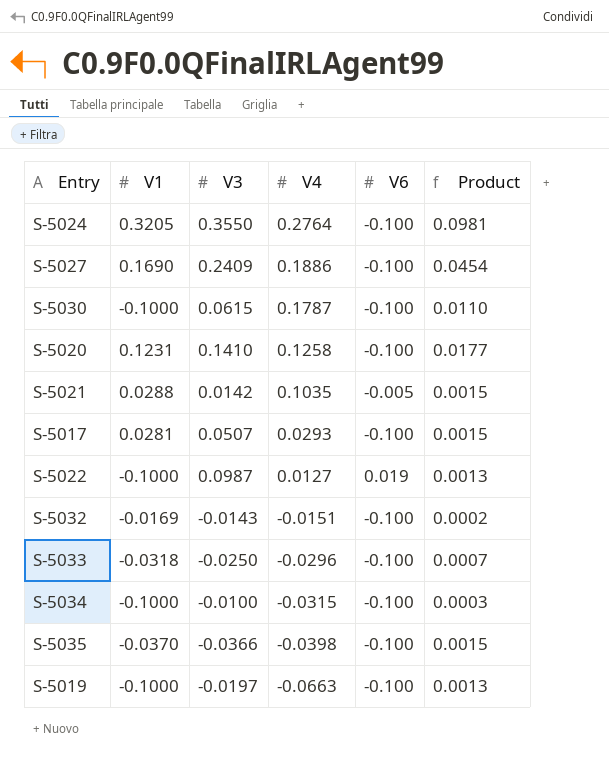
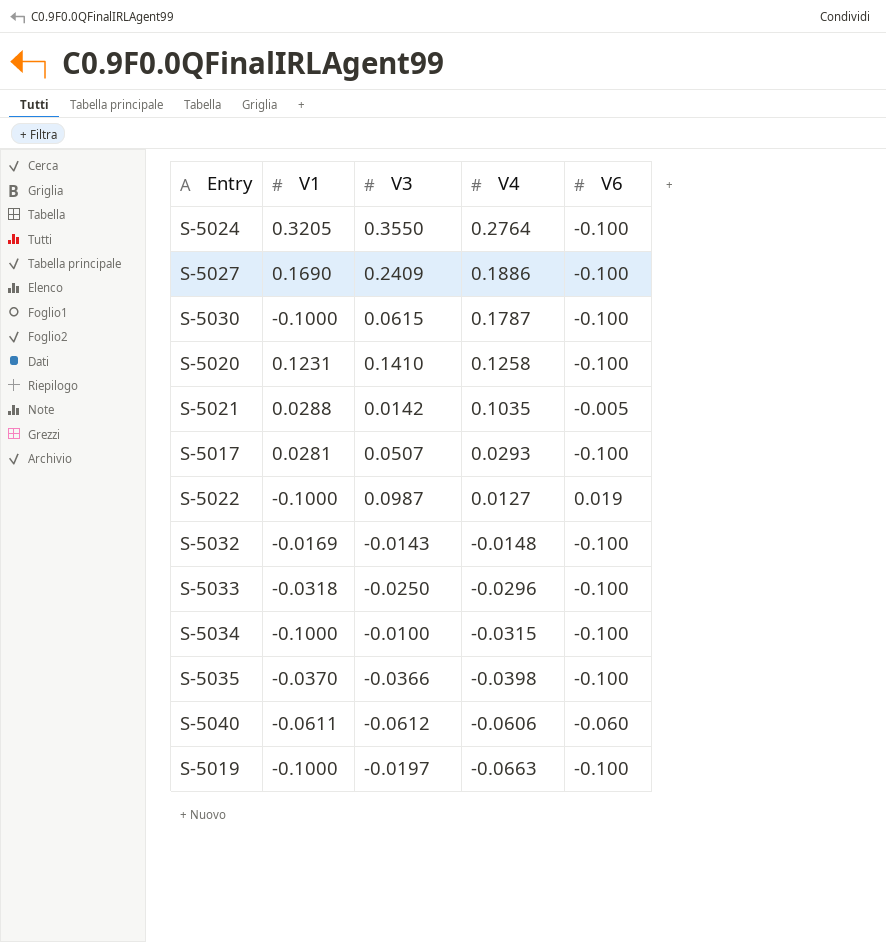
column Product | formula: [V3] * [V4] -> none
S-5032 | V4: -0.0151 -> -0.0148
row S-5040: none -> -0.0611 | -0.0612 | -0.0606 | -0.060

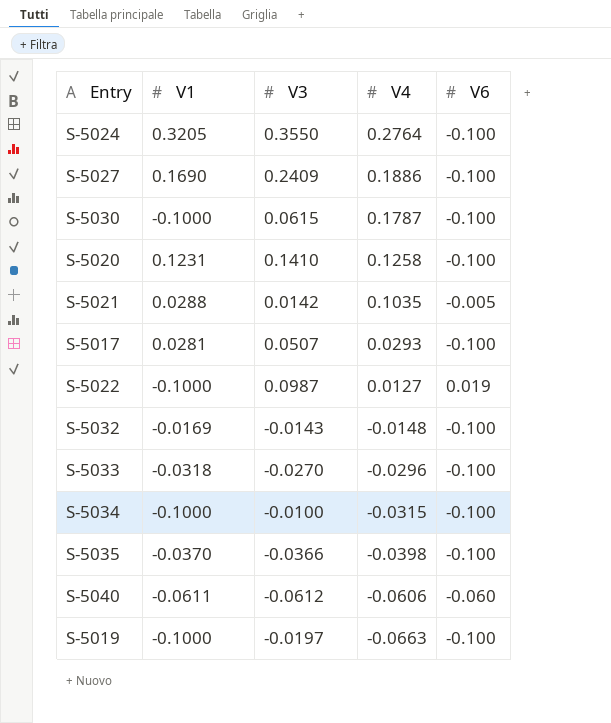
S-5033 | V3: -0.0250 -> -0.0270

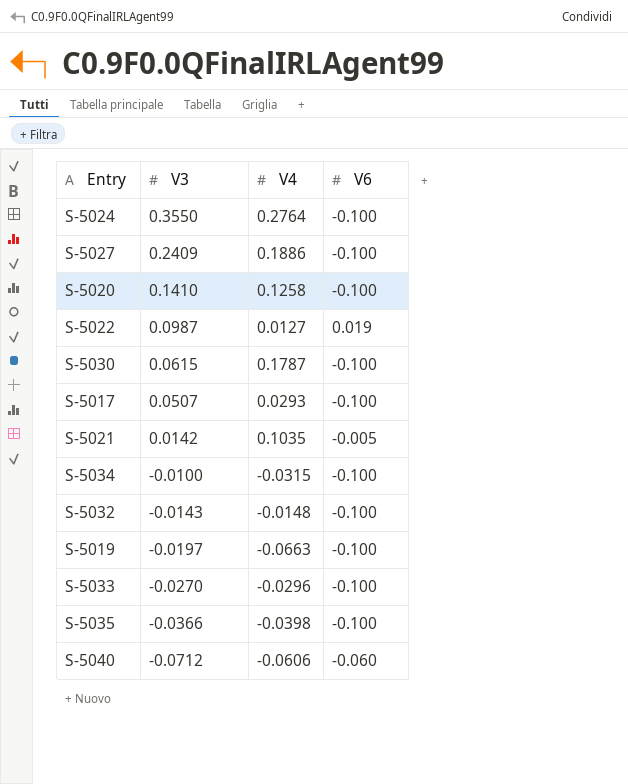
row order: V4 descending -> V3 descending
column V1 | position: 2 -> none
S-5040 | V3: -0.0612 -> -0.0712

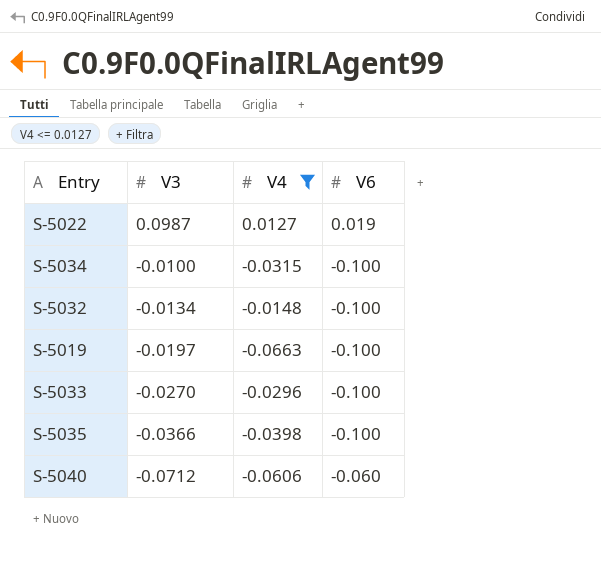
filter: none -> V4 <= 0.0127
S-5032 | V3: -0.0143 -> -0.0134

